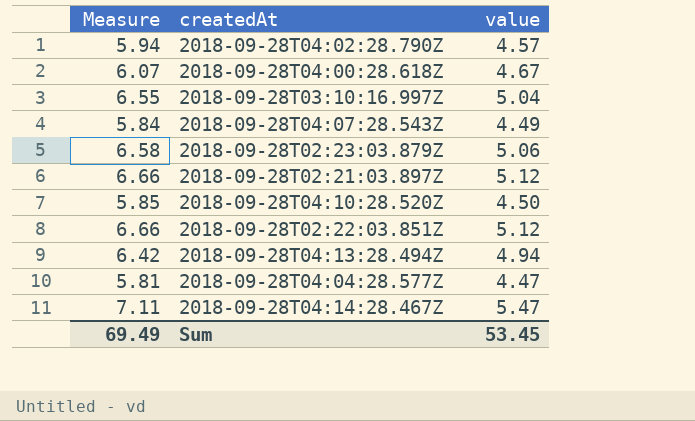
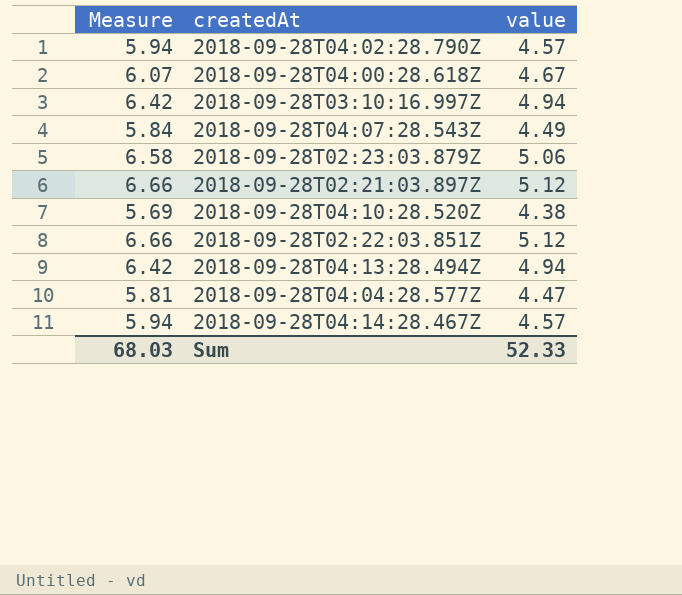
2018-09-28T03:10:16.997Z | Measure: 6.55 -> 6.42
2018-09-28T03:10:16.997Z | value: 5.04 -> 4.94
2018-09-28T04:10:28.520Z | Measure: 5.85 -> 5.69
2018-09-28T04:10:28.520Z | value: 4.50 -> 4.38
2018-09-28T04:14:28.467Z | Measure: 7.11 -> 5.94
2018-09-28T04:14:28.467Z | value: 5.47 -> 4.57
Sum | Measure: 69.49 -> 68.03
Sum | value: 53.45 -> 52.33

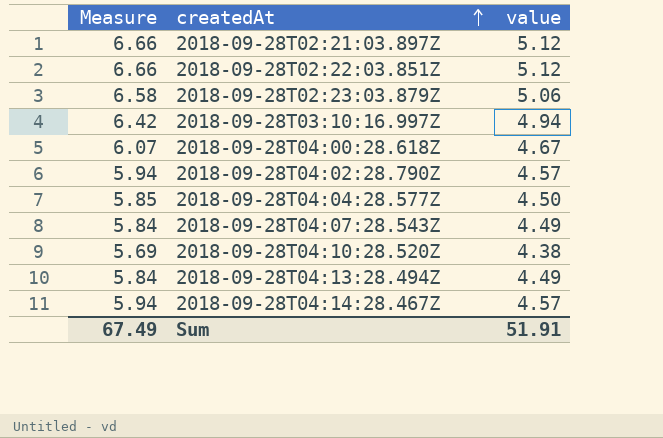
row order: none -> createdAt ascending
2018-09-28T04:04:28.577Z | Measure: 5.81 -> 5.85
2018-09-28T04:04:28.577Z | value: 4.47 -> 4.50
2018-09-28T04:13:28.494Z | Measure: 6.42 -> 5.84
2018-09-28T04:13:28.494Z | value: 4.94 -> 4.49
Sum | Measure: 68.03 -> 67.49
Sum | value: 52.33 -> 51.91

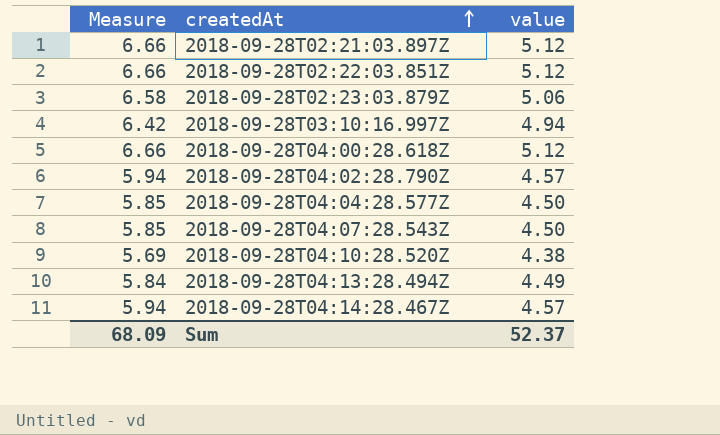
2018-09-28T04:00:28.618Z | Measure: 6.07 -> 6.66
2018-09-28T04:00:28.618Z | value: 4.67 -> 5.12
2018-09-28T04:07:28.543Z | Measure: 5.84 -> 5.85
2018-09-28T04:07:28.543Z | value: 4.49 -> 4.50
Sum | Measure: 67.49 -> 68.09
Sum | value: 51.91 -> 52.37

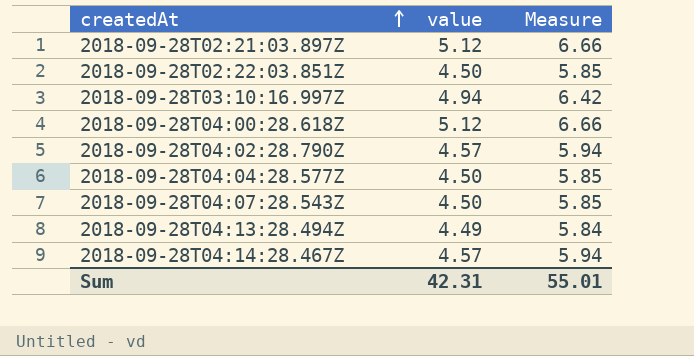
column Measure | position: 1 -> 3
row 2018-09-28T02:23:03.879Z: 6.58 | 5.06 -> none
row 2018-09-28T04:10:28.520Z: 5.69 | 4.38 -> none
2018-09-28T02:22:03.851Z | value: 5.12 -> 4.50
2018-09-28T02:22:03.851Z | Measure: 6.66 -> 5.85
Sum | value: 52.37 -> 42.31
Sum | Measure: 68.09 -> 55.01

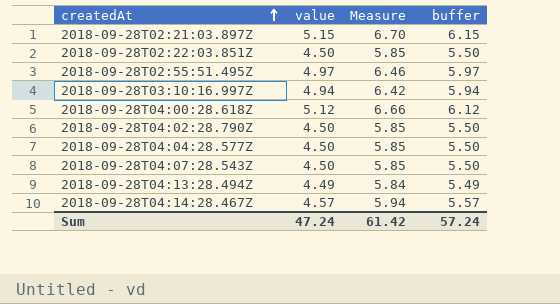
column buffer | formula: none -> [value] + 1
2018-09-28T02:21:03.897Z | value: 5.12 -> 5.15
2018-09-28T02:21:03.897Z | Measure: 6.66 -> 6.70
row 2018-09-28T02:55:51.495Z: none -> 4.97 | 6.46 | 5.97
2018-09-28T04:02:28.790Z | value: 4.57 -> 4.50
2018-09-28T04:02:28.790Z | Measure: 5.94 -> 5.85
Sum | value: 42.31 -> 47.24
Sum | Measure: 55.01 -> 61.42

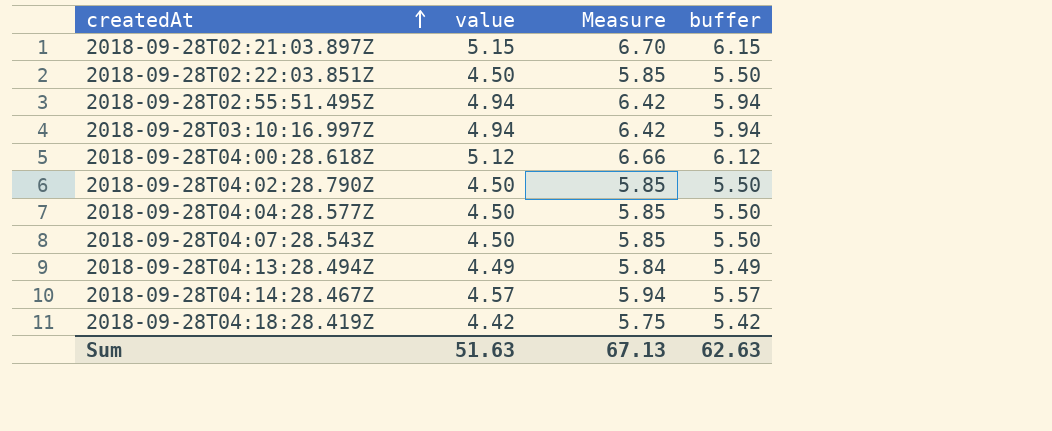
2018-09-28T02:55:51.495Z | value: 4.97 -> 4.94
2018-09-28T02:55:51.495Z | Measure: 6.46 -> 6.42
2018-09-28T02:55:51.495Z | buffer: 5.97 -> 5.94
row 2018-09-28T04:18:28.419Z: none -> 4.42 | 5.75 | 5.42
Sum | value: 47.24 -> 51.63
Sum | Measure: 61.42 -> 67.13
Sum | buffer: 57.24 -> 62.63

